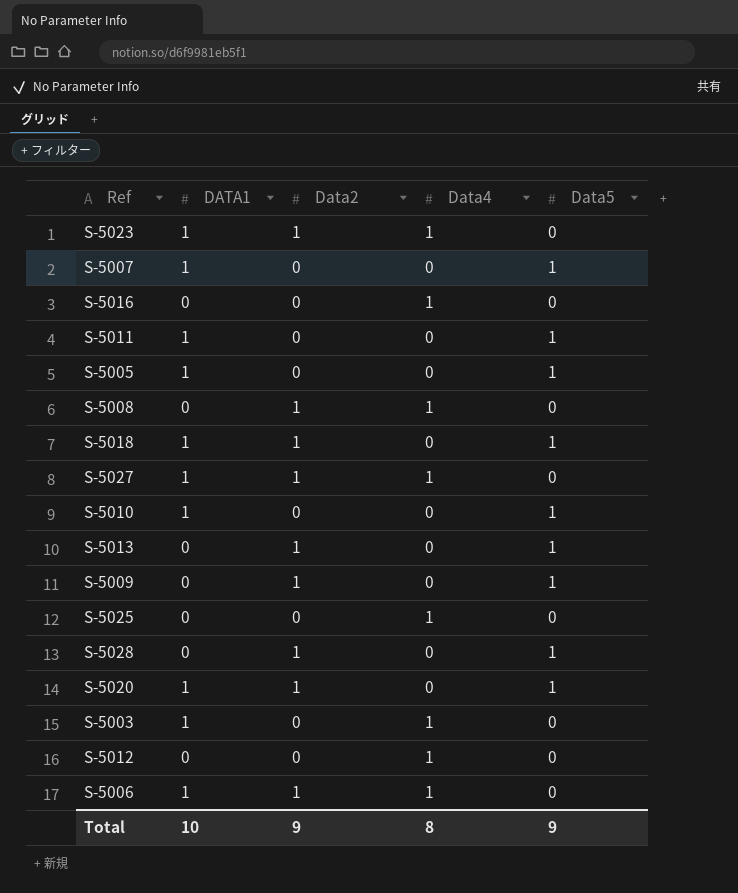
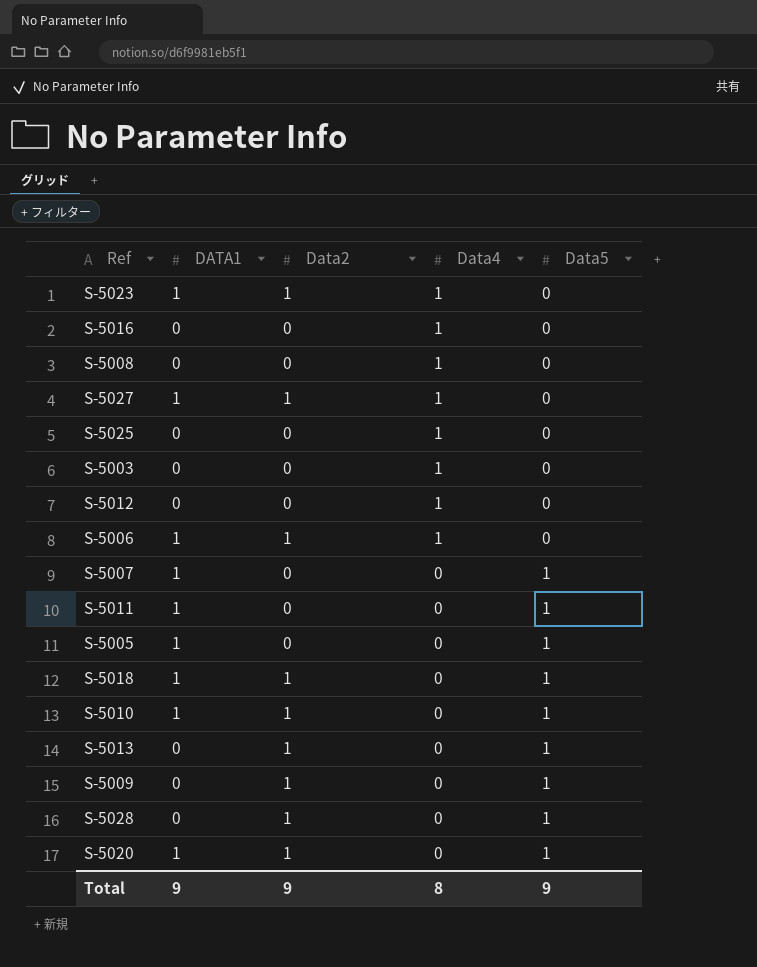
row order: none -> Data4 descending
S-5008 | Data2: 1 -> 0
S-5003 | DATA1: 1 -> 0
S-5010 | Data2: 0 -> 1
Total | DATA1: 10 -> 9

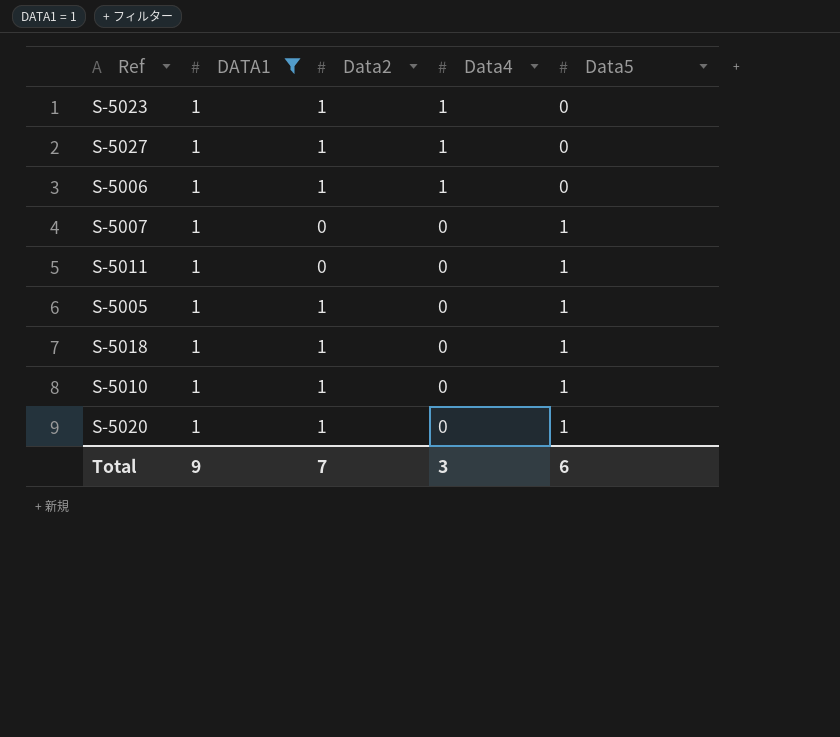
filter: none -> DATA1 = 1
S-5005 | Data2: 0 -> 1
Total | Data2: 9 -> 7
Total | Data4: 8 -> 3
Total | Data5: 9 -> 6

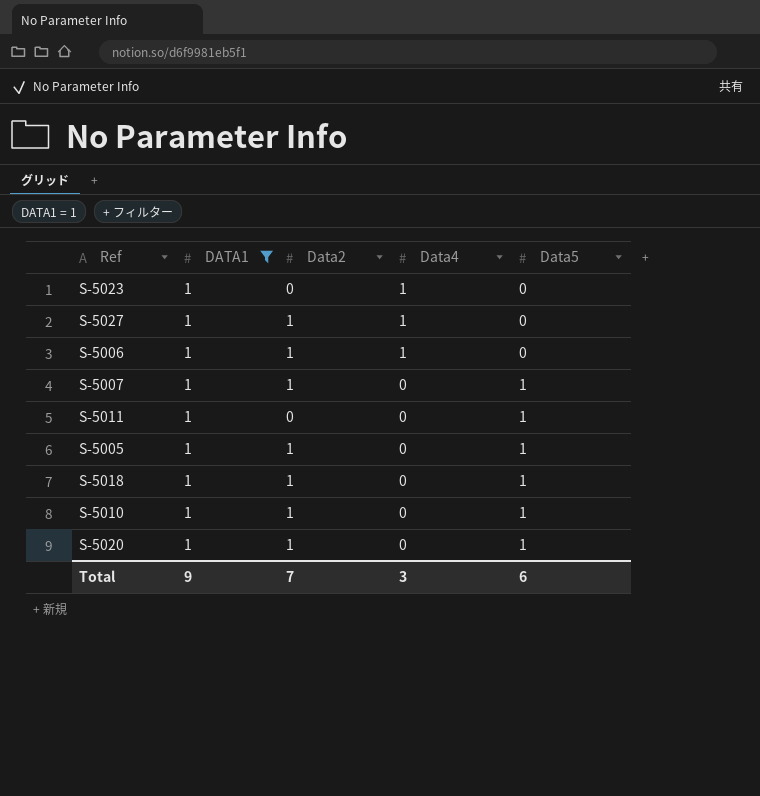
S-5023 | Data2: 1 -> 0
S-5007 | Data2: 0 -> 1

